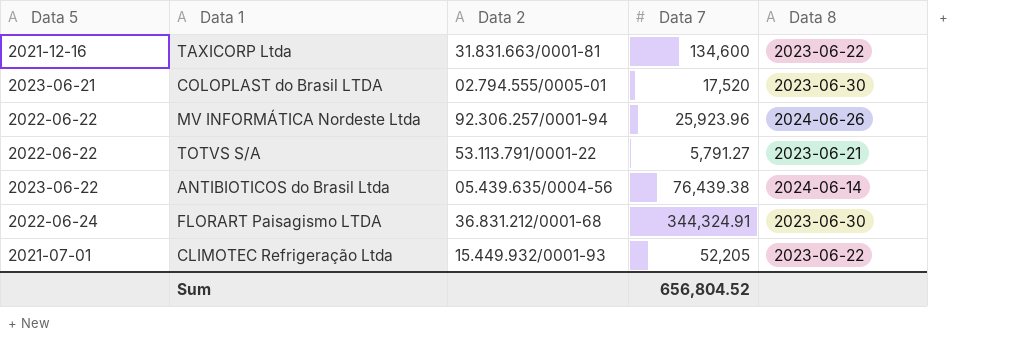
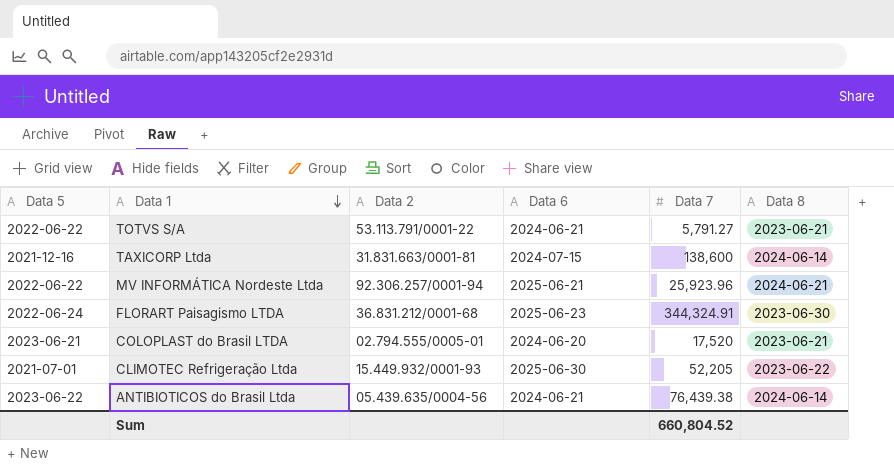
row order: none -> Data 1 descending
column Data 6 | position: none -> 4
TAXICORP Ltda | Data 7: 134,600 -> 138,600
TAXICORP Ltda | Data 8: 2023-06-22 -> 2024-06-14
MV INFORMÁTICA Nordeste Ltda | Data 8: 2024-06-26 -> 2024-06-21
COLOPLAST do Brasil LTDA | Data 8: 2023-06-30 -> 2023-06-21
Sum | Data 7: 656,804.52 -> 660,804.52

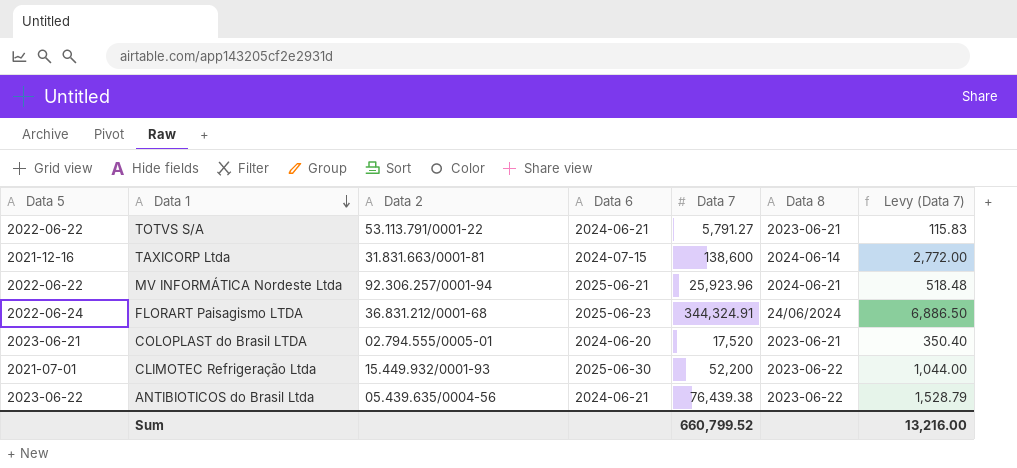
column Levy (Data 7) | formula: none -> [Data 7] * 0.02
FLORART Paisagismo LTDA | Data 8: 2023-06-30 -> 24/06/2024
CLIMOTEC Refrigeração Ltda | Data 7: 52,205 -> 52,200
ANTIBIOTICOS do Brasil Ltda | Data 8: 2024-06-14 -> 2023-06-22
Sum | Data 7: 660,804.52 -> 660,799.52

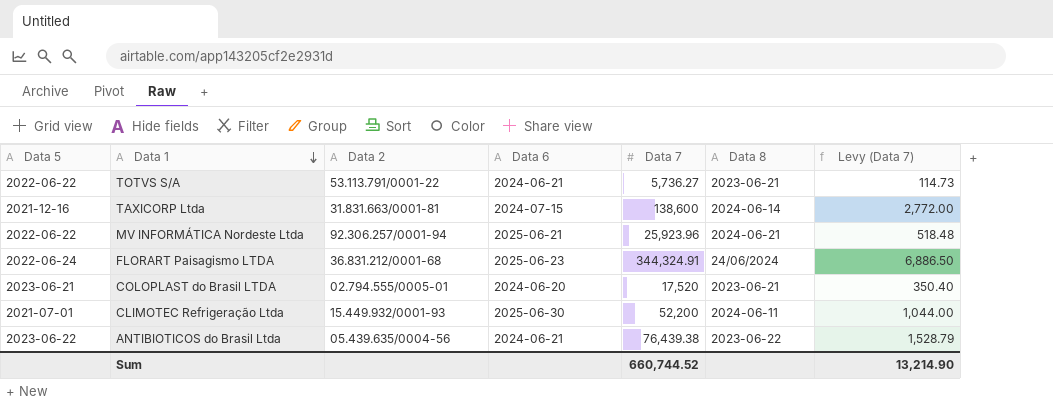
TOTVS S/A | Data 7: 5,791.27 -> 5,736.27
TOTVS S/A | Levy (Data 7): 115.83 -> 114.73
CLIMOTEC Refrigeração Ltda | Data 8: 2023-06-22 -> 2024-06-11
Sum | Data 7: 660,799.52 -> 660,744.52
Sum | Levy (Data 7): 13,216.00 -> 13,214.90

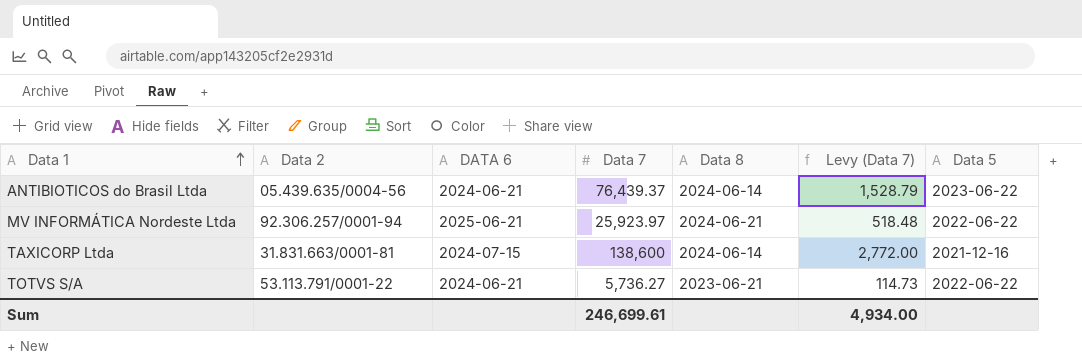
row order: Data 1 descending -> Data 1 ascending
column name: Data 6 -> DATA 6
column Data 5 | position: 1 -> 7
row FLORART Paisagismo LTDA: 2022-06-24 | 36.831.212/0001-68 | 2025-06-23 | 344,324.91 | 24/06/2024 | 6,886.50 -> none
row COLOPLAST do Brasil LTDA: 2023-06-21 | 02.794.555/0005-01 | 2024-06-20 | 17,520 | 2023-06-21 | 350.40 -> none
row CLIMOTEC Refrigeração Ltda: 2021-07-01 | 15.449.932/0001-93 | 2025-06-30 | 52,200 | 2024-06-11 | 1,044.00 -> none
ANTIBIOTICOS do Brasil Ltda | Data 7: 76,439.38 -> 76,439.37
ANTIBIOTICOS do Brasil Ltda | Data 8: 2023-06-22 -> 2024-06-14
MV INFORMÁTICA Nordeste Ltda | Data 7: 25,923.96 -> 25,923.97
Sum | Data 7: 660,744.52 -> 246,699.61
Sum | Levy (Data 7): 13,214.90 -> 4,934.00

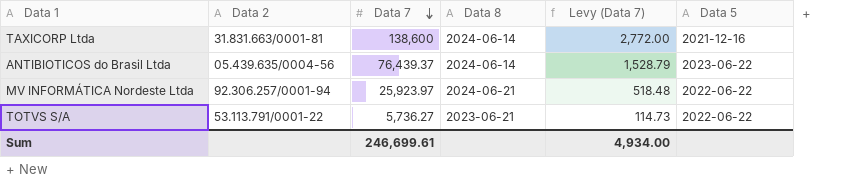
row order: Data 1 ascending -> Data 7 descending
column DATA 6 | position: 3 -> none

